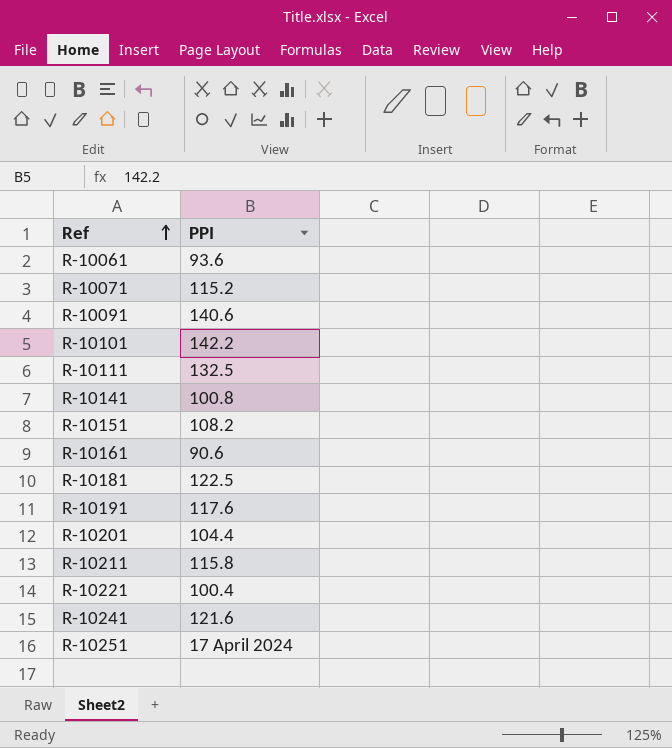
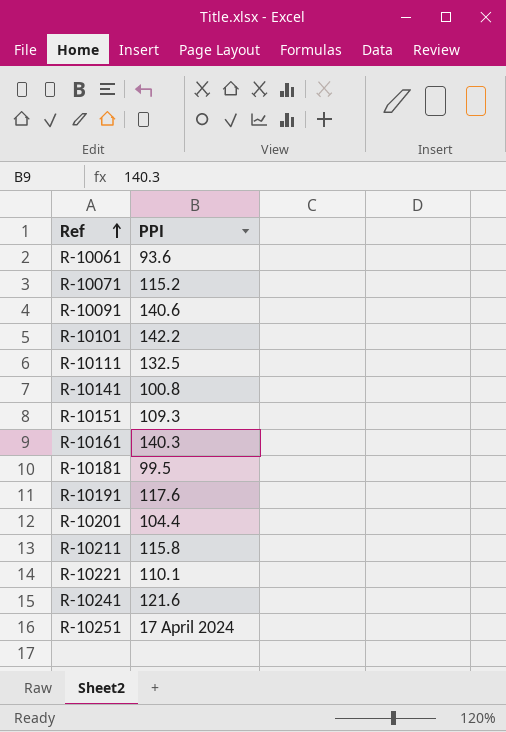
R-10151 | PPI: 108.2 -> 109.3
R-10161 | PPI: 90.6 -> 140.3
R-10181 | PPI: 122.5 -> 99.5
R-10221 | PPI: 100.4 -> 110.1

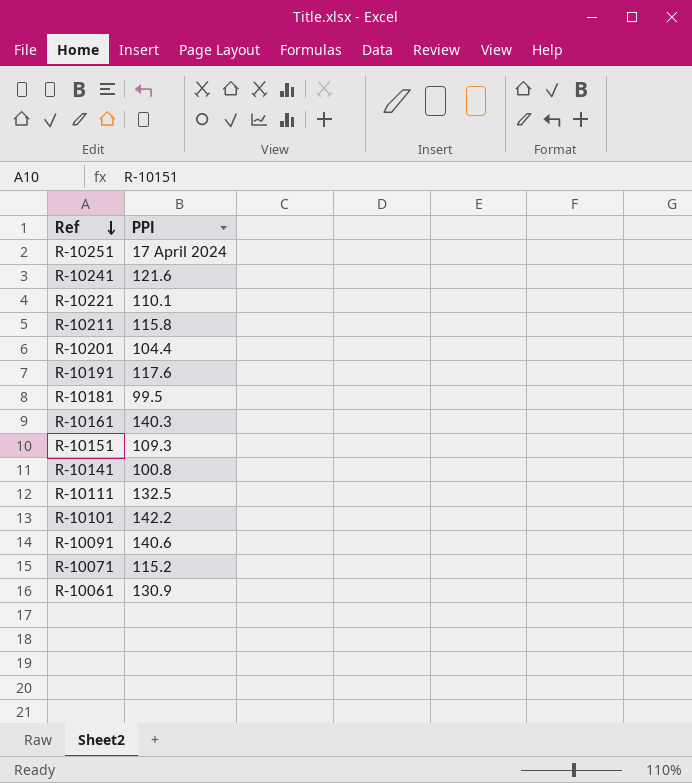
row order: Ref ascending -> Ref descending
R-10061 | PPI: 93.6 -> 130.9

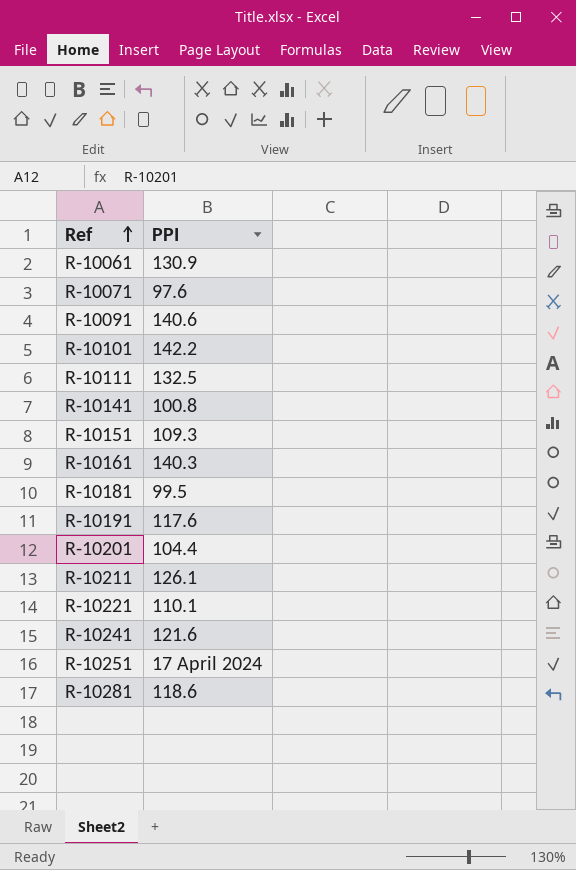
row order: Ref descending -> Ref ascending
R-10071 | PPI: 115.2 -> 97.6
R-10211 | PPI: 115.8 -> 126.1
row R-10281: none -> 118.6

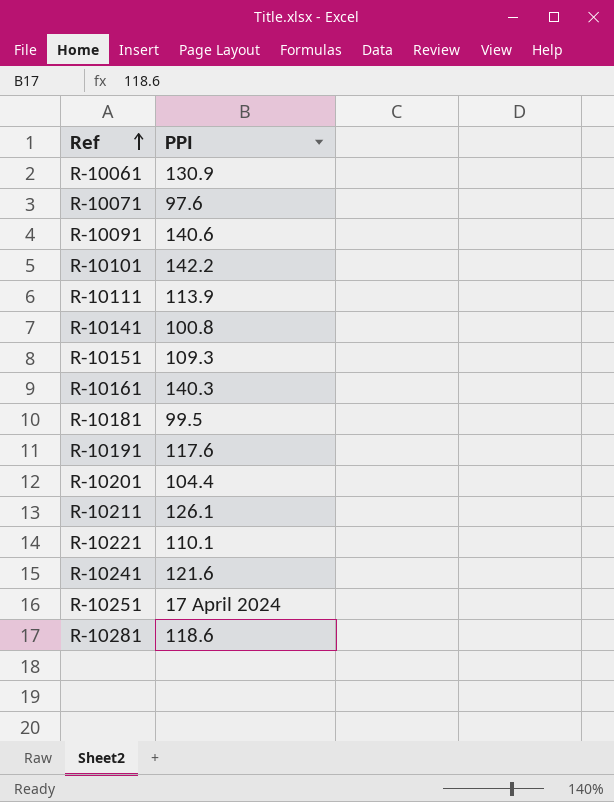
R-10111 | PPI: 132.5 -> 113.9

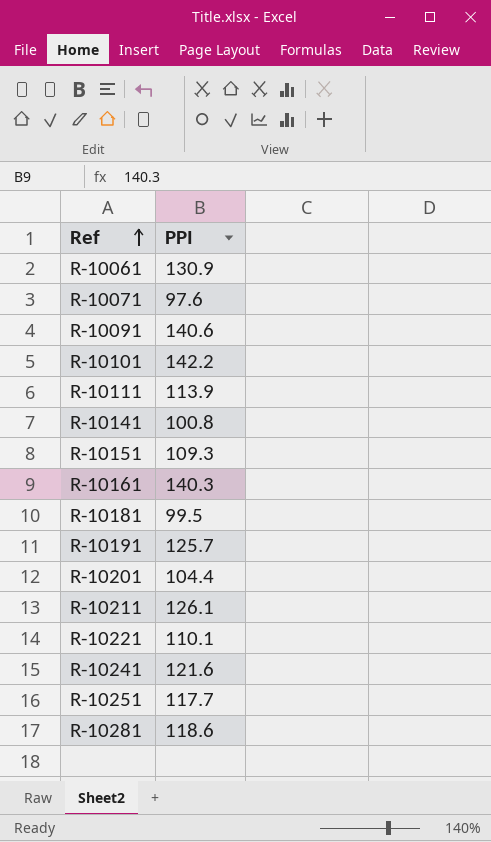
R-10191 | PPI: 117.6 -> 125.7
R-10251 | PPI: 17 April 2024 -> 117.7

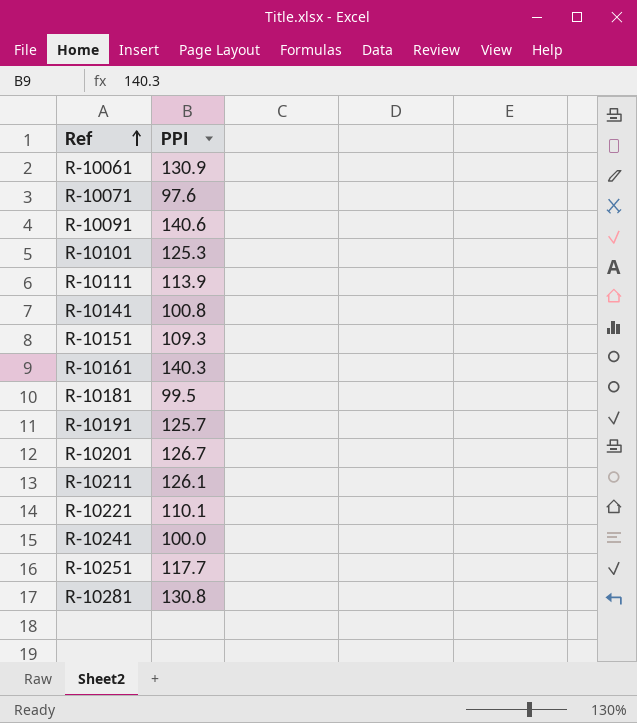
R-10101 | PPI: 142.2 -> 125.3
R-10201 | PPI: 104.4 -> 126.7
R-10241 | PPI: 121.6 -> 100.0
R-10281 | PPI: 118.6 -> 130.8

